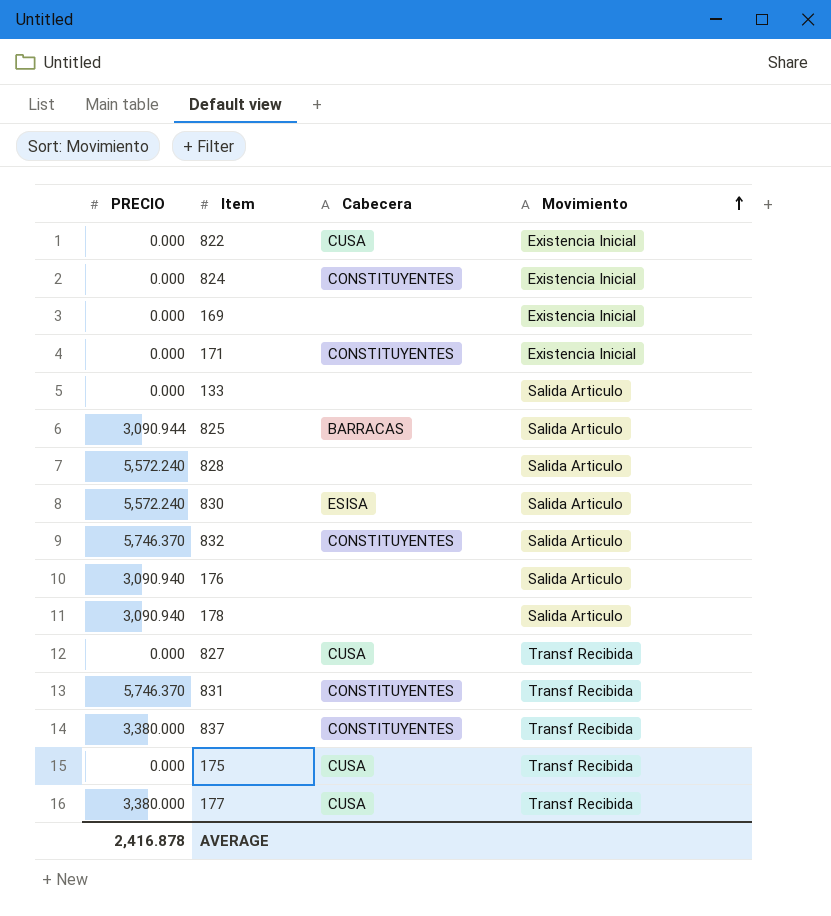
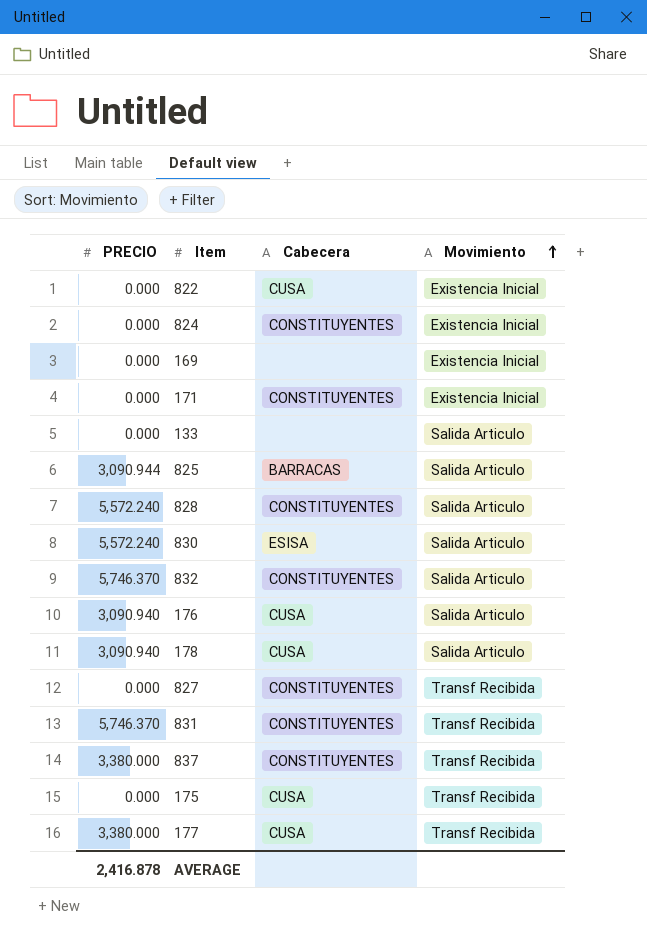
828 | Cabecera: none -> CONSTITUYENTES
176 | Cabecera: none -> CUSA
178 | Cabecera: none -> CUSA
827 | Cabecera: CUSA -> CONSTITUYENTES

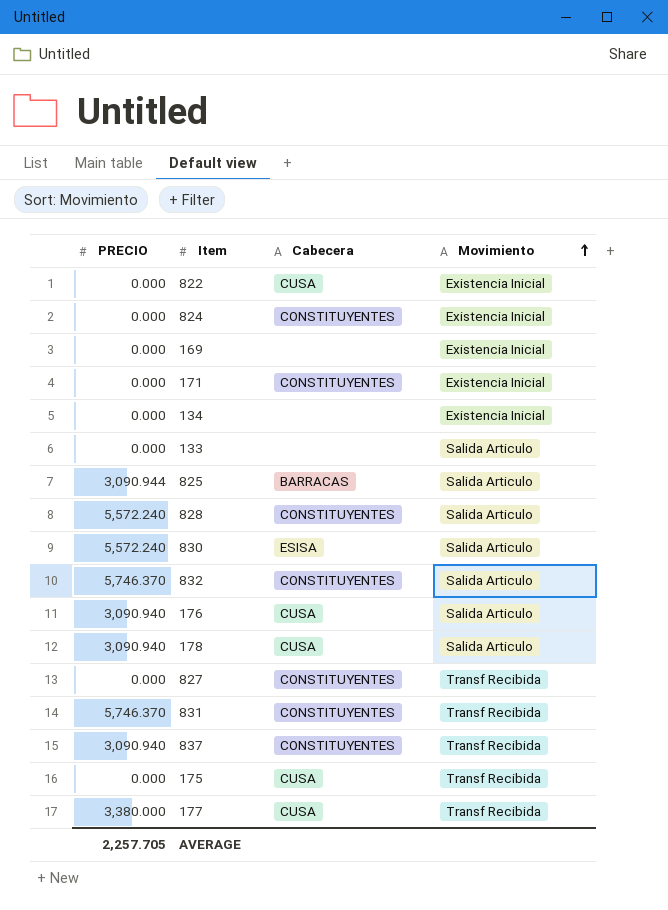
row 134: none -> 0.000 | none | Existencia Inicial
837 | PRECIO: 3,380.000 -> 3,090.940
AVERAGE | PRECIO: 2,416.878 -> 2,257.705

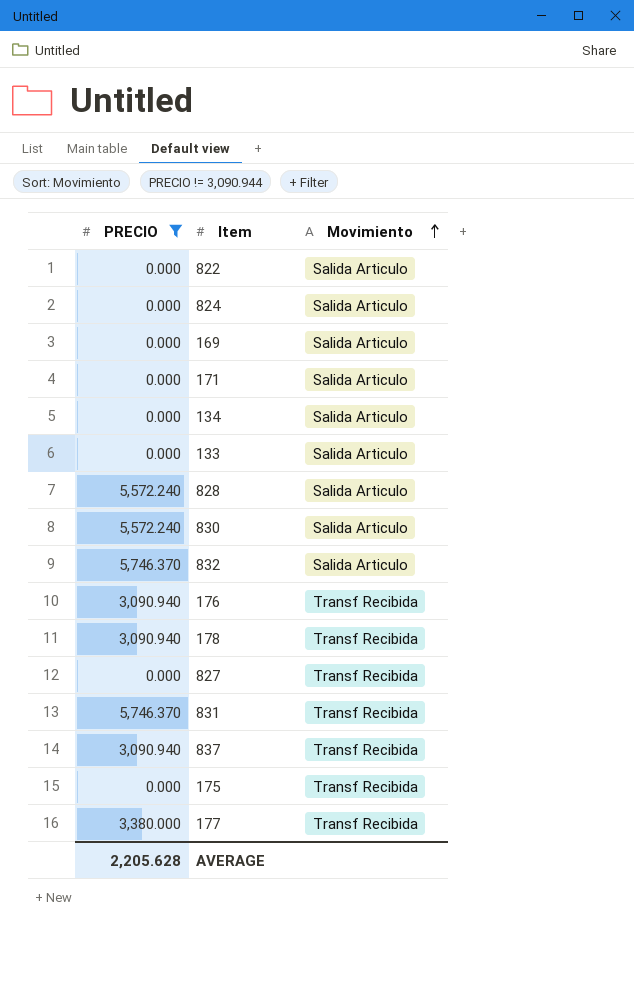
filter: none -> PRECIO != 3,090.944
column Cabecera | position: 3 -> none
822 | Movimiento: Existencia Inicial -> Salida Articulo
824 | Movimiento: Existencia Inicial -> Salida Articulo
169 | Movimiento: Existencia Inicial -> Salida Articulo
171 | Movimiento: Existencia Inicial -> Salida Articulo
134 | Movimiento: Existencia Inicial -> Salida Articulo
176 | Movimiento: Salida Articulo -> Transf Recibida
178 | Movimiento: Salida Articulo -> Transf Recibida
AVERAGE | PRECIO: 2,257.705 -> 2,205.628

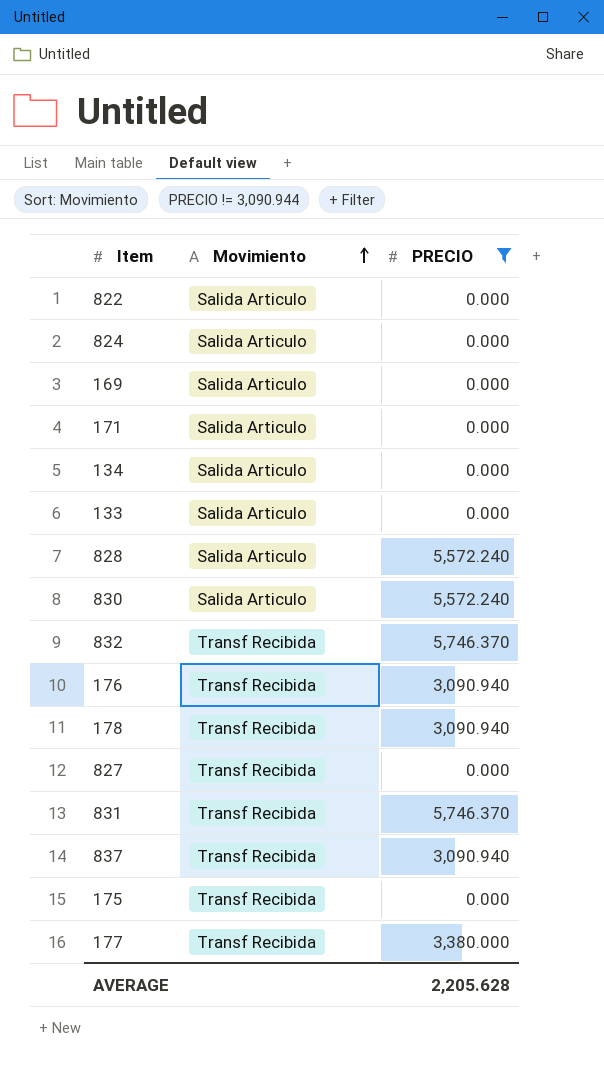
column PRECIO | position: 1 -> 3
832 | Movimiento: Salida Articulo -> Transf Recibida

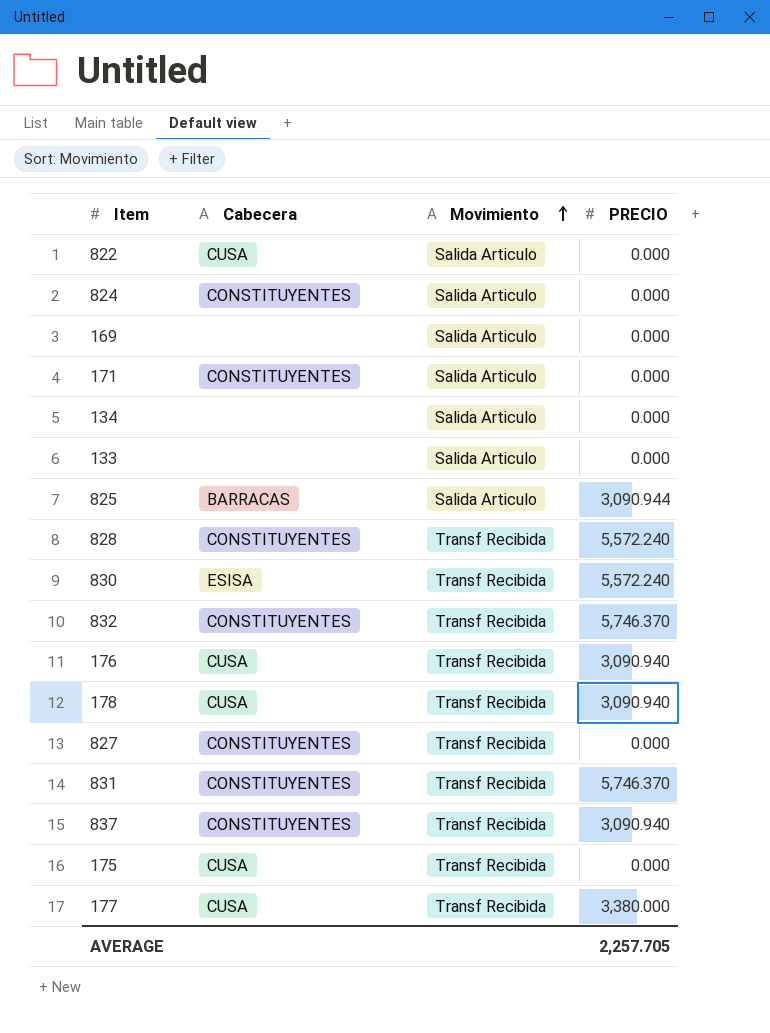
filter: PRECIO != 3,090.944 -> none
column Cabecera | position: none -> 2
828 | Movimiento: Salida Articulo -> Transf Recibida
830 | Movimiento: Salida Articulo -> Transf Recibida
AVERAGE | PRECIO: 2,205.628 -> 2,257.705

